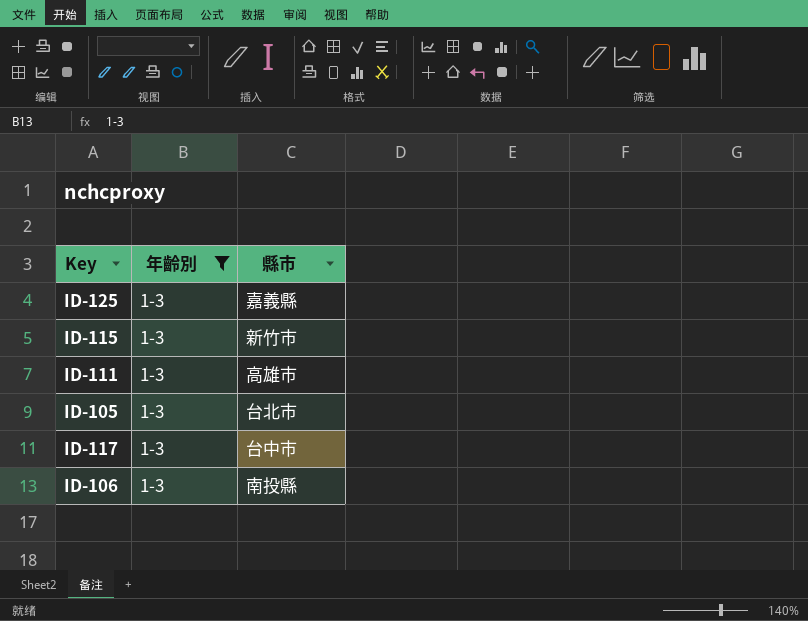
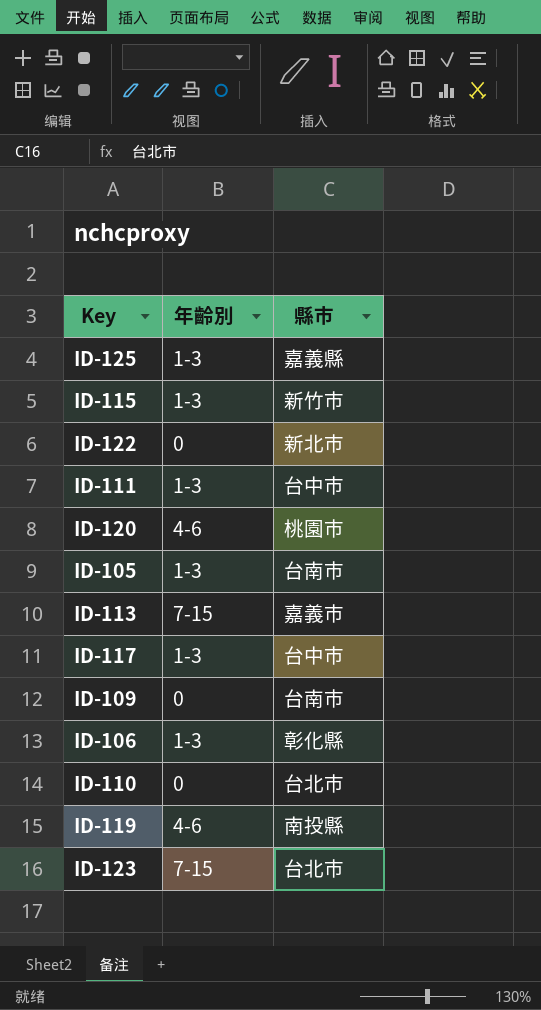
filter: 年齡別 = 1-3 -> none
ID-111 | 縣市: 高雄市 -> 台中市
ID-105 | 縣市: 台北市 -> 台南市
ID-106 | 縣市: 南投縣 -> 彰化縣

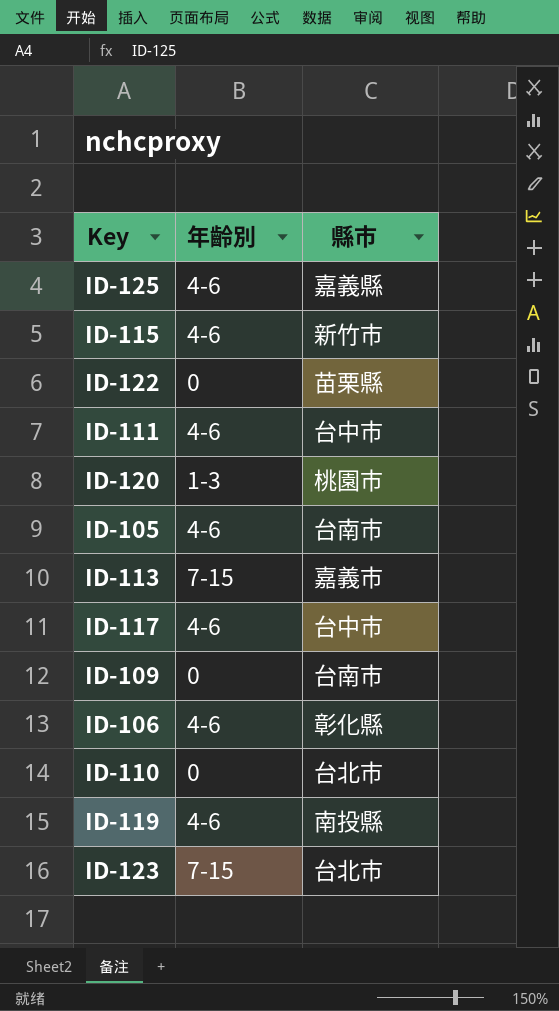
ID-125 | 年齡別: 1-3 -> 4-6
ID-115 | 年齡別: 1-3 -> 4-6
ID-122 | 縣市: 新北市 -> 苗栗縣
ID-111 | 年齡別: 1-3 -> 4-6
ID-120 | 年齡別: 4-6 -> 1-3
ID-105 | 年齡別: 1-3 -> 4-6
ID-117 | 年齡別: 1-3 -> 4-6
ID-106 | 年齡別: 1-3 -> 4-6

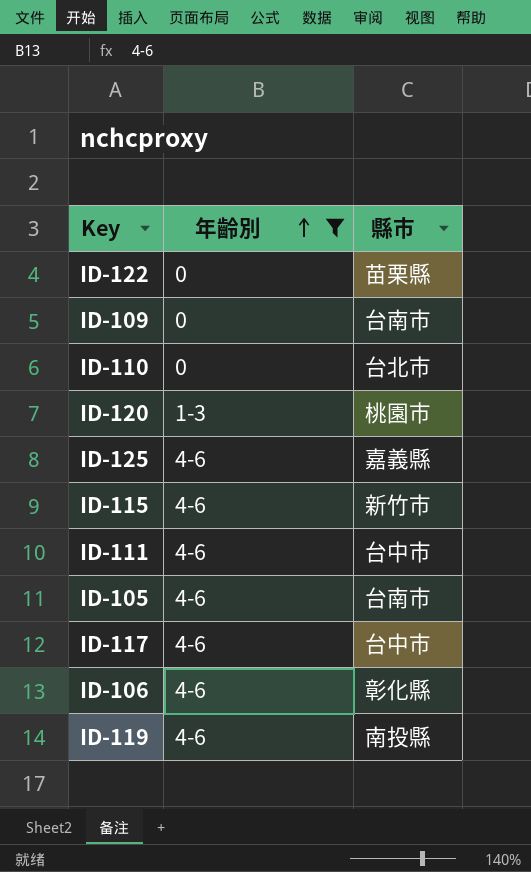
filter: none -> 年齡別 != 7-15
row order: none -> 年齡別 ascending

